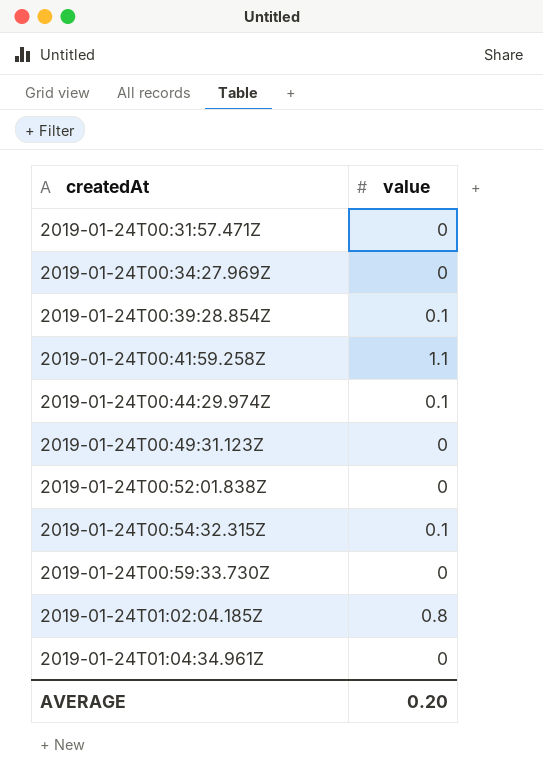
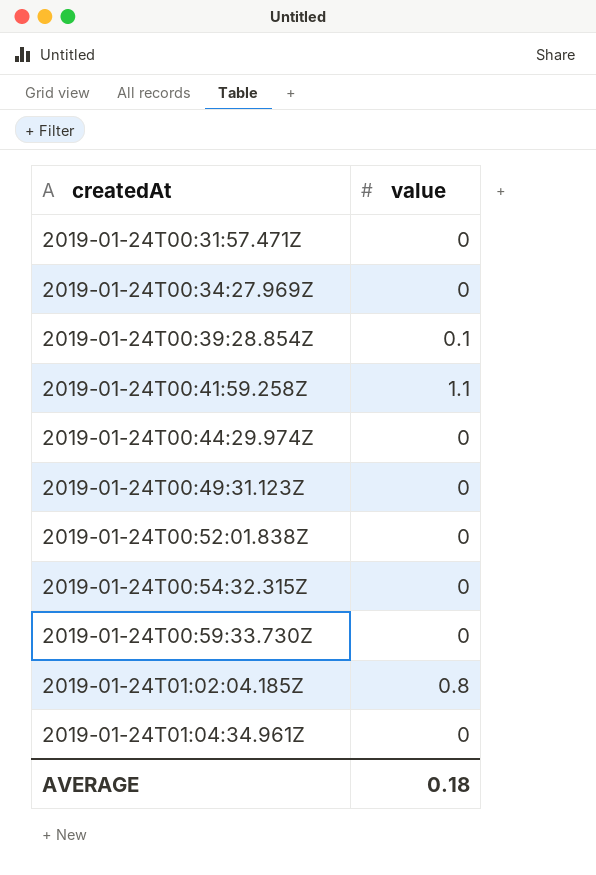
2019-01-24T00:44:29.974Z | value: 0.1 -> 0
2019-01-24T00:54:32.315Z | value: 0.1 -> 0
AVERAGE | value: 0.20 -> 0.18

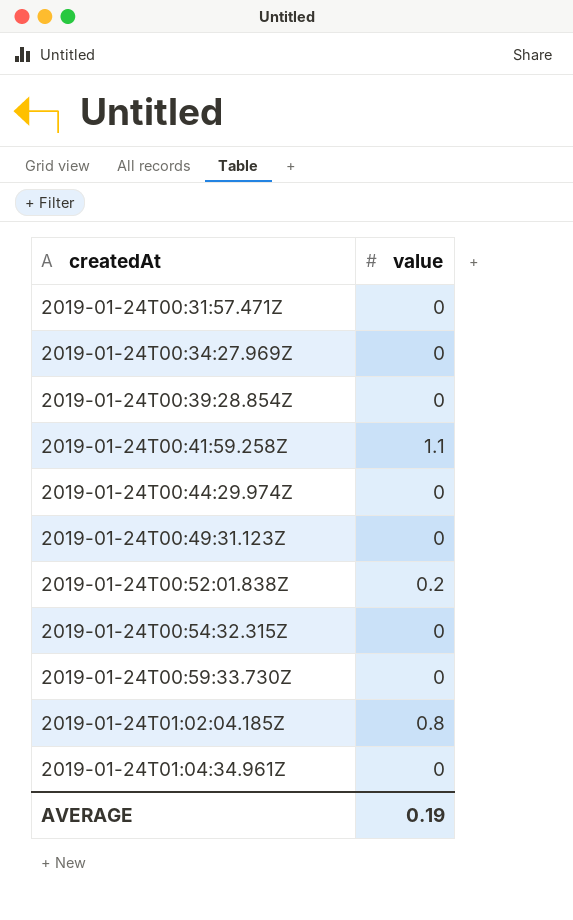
2019-01-24T00:39:28.854Z | value: 0.1 -> 0
2019-01-24T00:52:01.838Z | value: 0 -> 0.2
AVERAGE | value: 0.18 -> 0.19

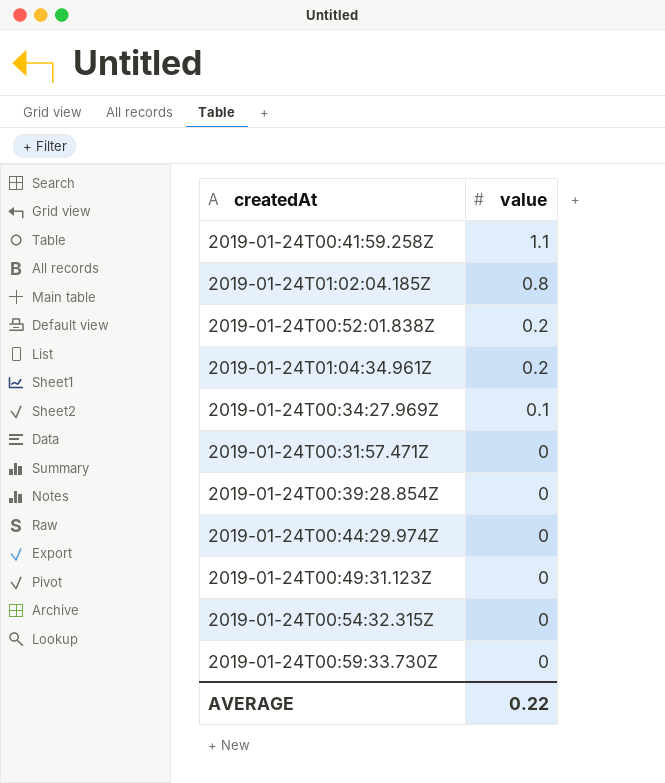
row order: createdAt ascending -> value descending
2019-01-24T01:04:34.961Z | value: 0 -> 0.2
2019-01-24T00:34:27.969Z | value: 0 -> 0.1
AVERAGE | value: 0.19 -> 0.22

